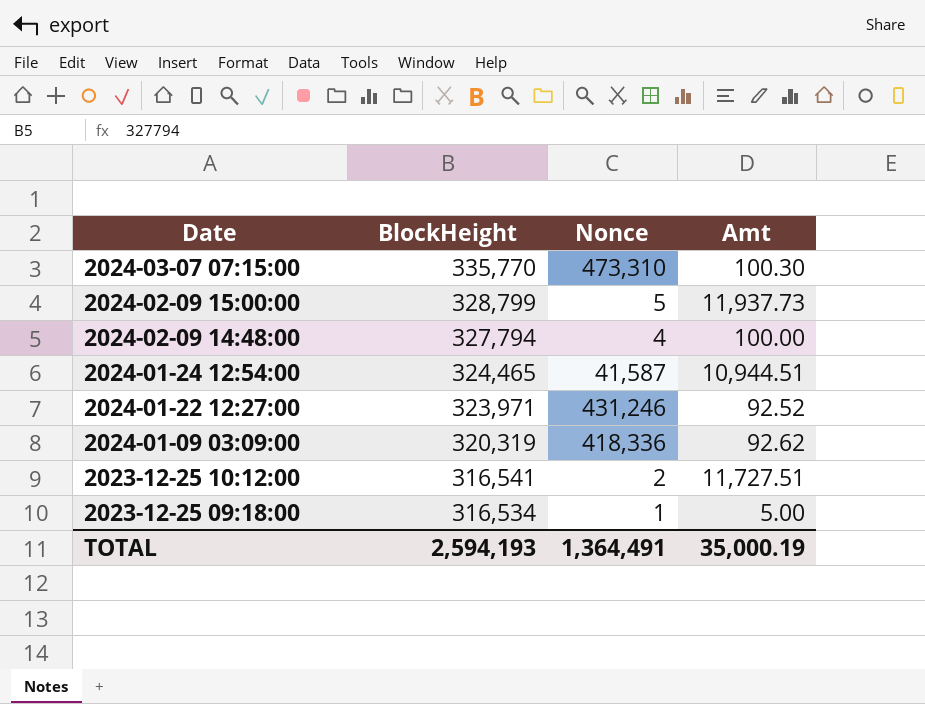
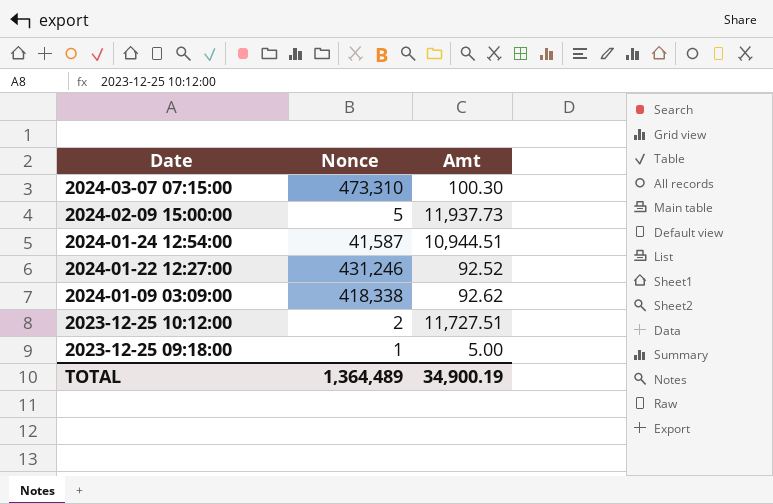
column BlockHeight | position: 2 -> none
row 2024-02-09 14:48:00: 327,794 | 4 | 100.00 -> none
2024-01-09 03:09:00 | Nonce: 418,336 -> 418,338
TOTAL | Nonce: 1,364,491 -> 1,364,489
TOTAL | Amt: 35,000.19 -> 34,900.19

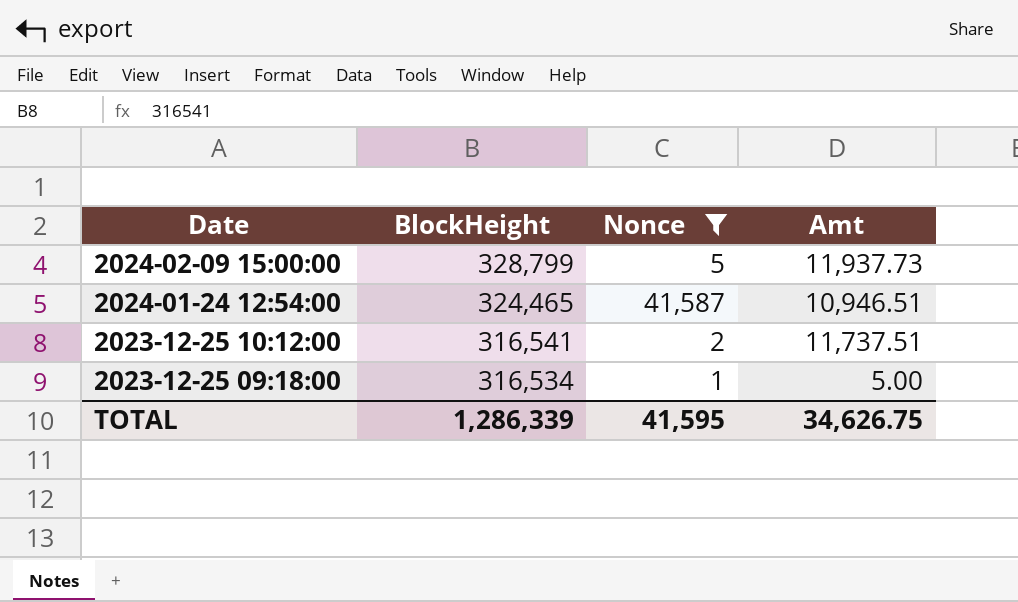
filter: none -> Nonce <= 41,587
column BlockHeight | position: none -> 2
2024-01-24 12:54:00 | Amt: 10,944.51 -> 10,946.51
2023-12-25 10:12:00 | Amt: 11,727.51 -> 11,737.51
TOTAL | Nonce: 1,364,489 -> 41,595
TOTAL | Amt: 34,900.19 -> 34,626.75

